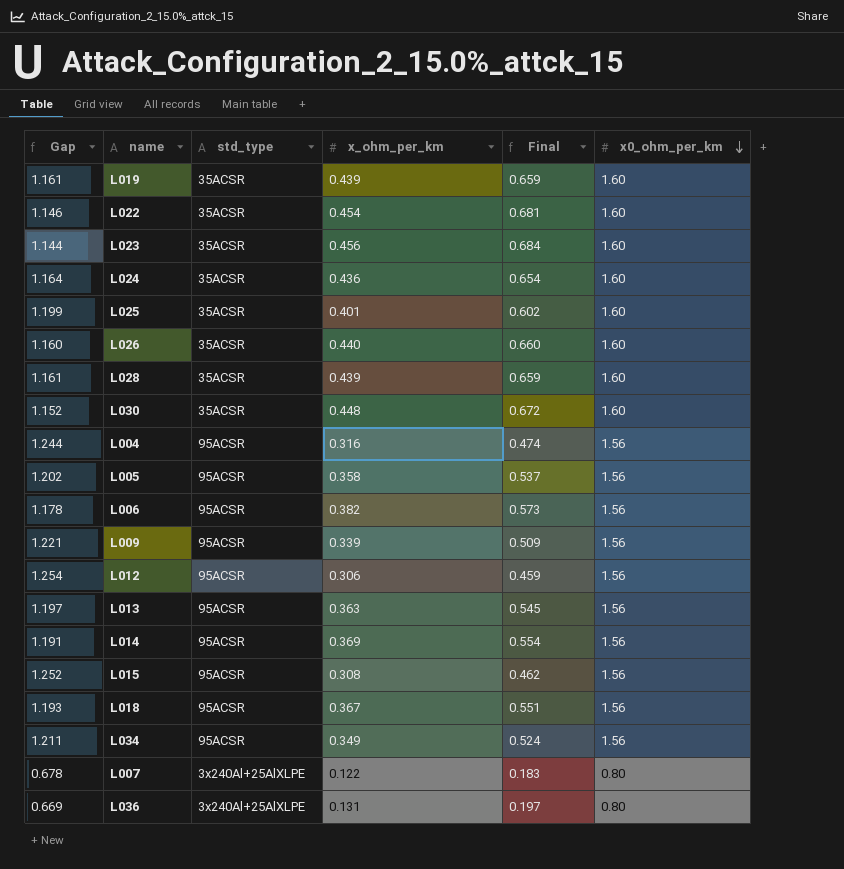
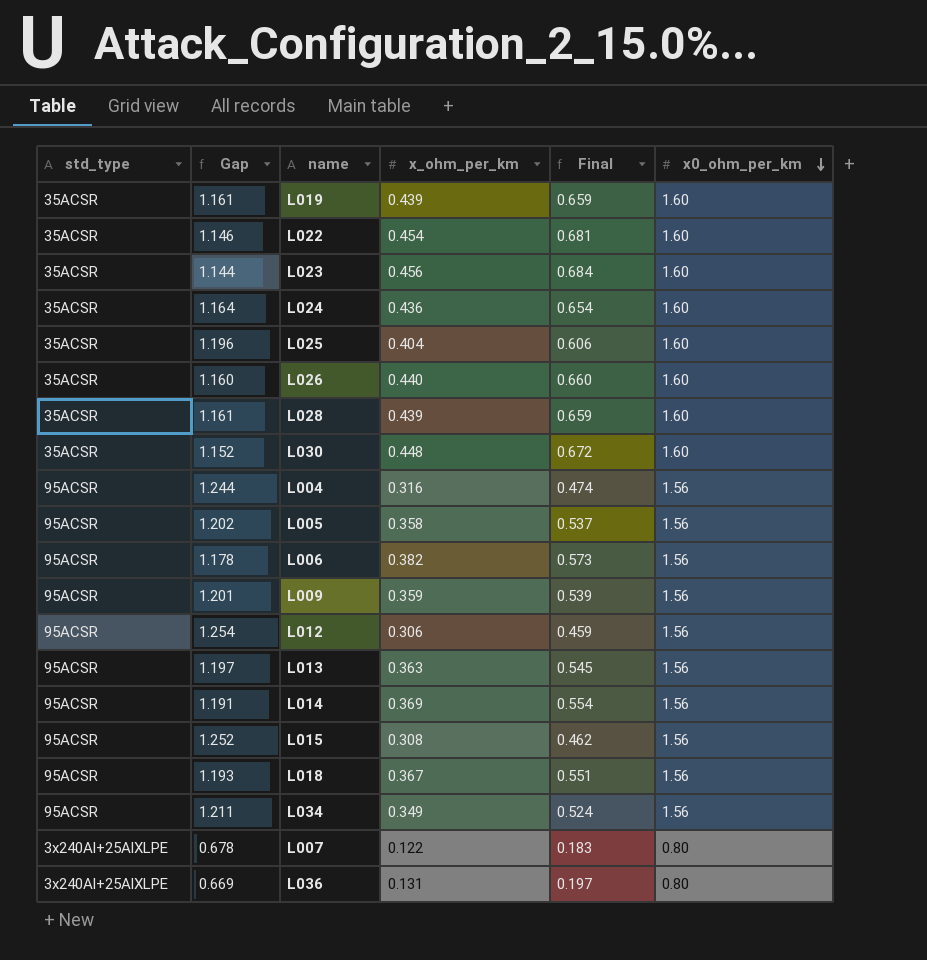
column std_type | position: 3 -> 1
L025 | Gap: 1.199 -> 1.196
L025 | x_ohm_per_km: 0.401 -> 0.404
L025 | Final: 0.602 -> 0.606
L009 | Gap: 1.221 -> 1.201
L009 | x_ohm_per_km: 0.339 -> 0.359
L009 | Final: 0.509 -> 0.539

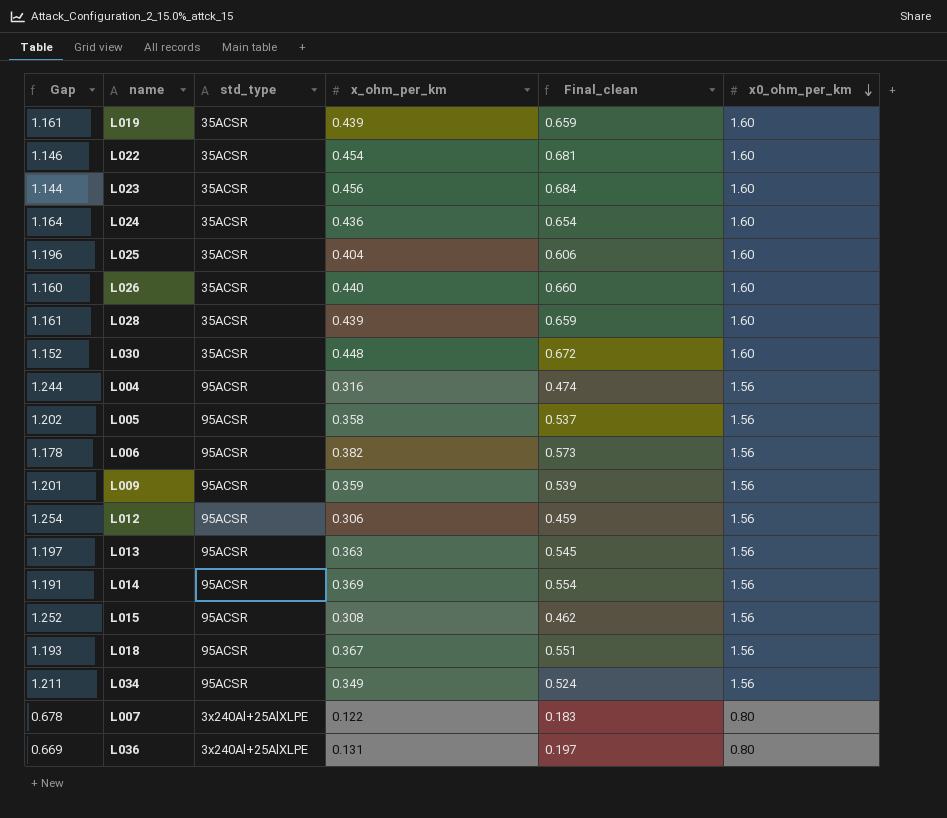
column std_type | position: 1 -> 3
column name: Final -> Final_clean

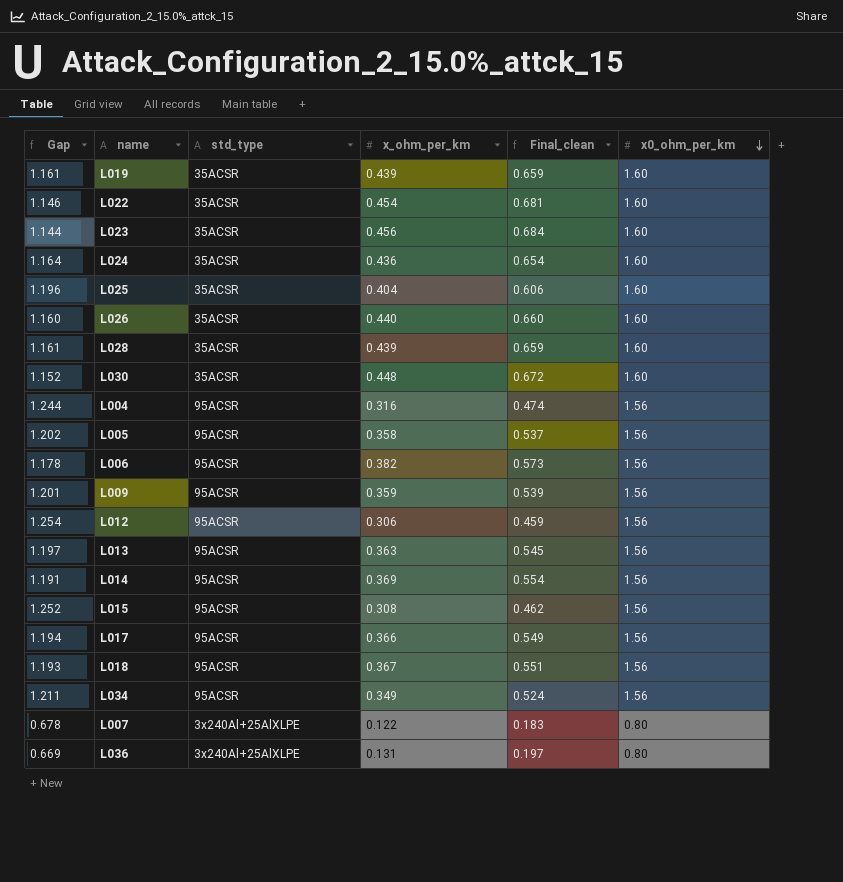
row L017: none -> 1.194 | 95ACSR | 0.366 | 0.549 | 1.56

